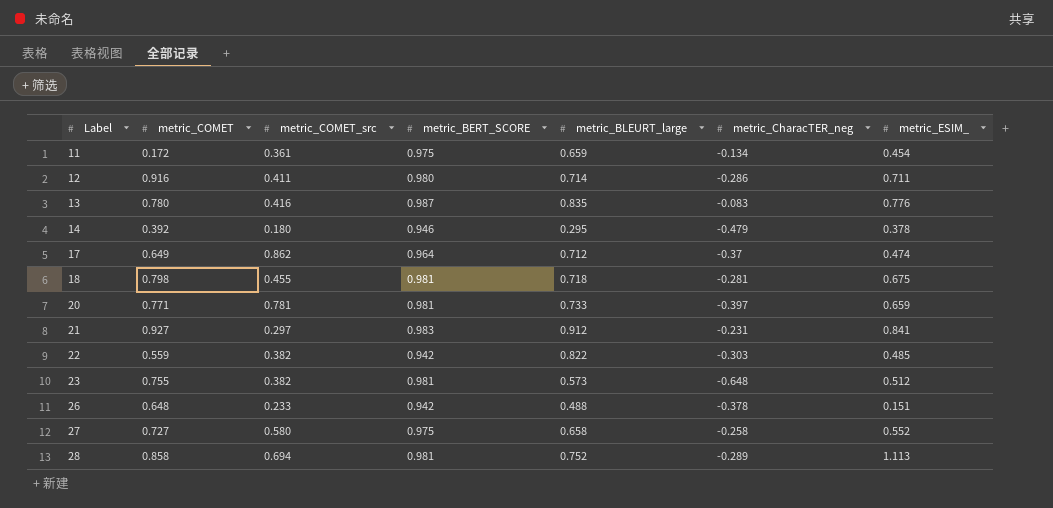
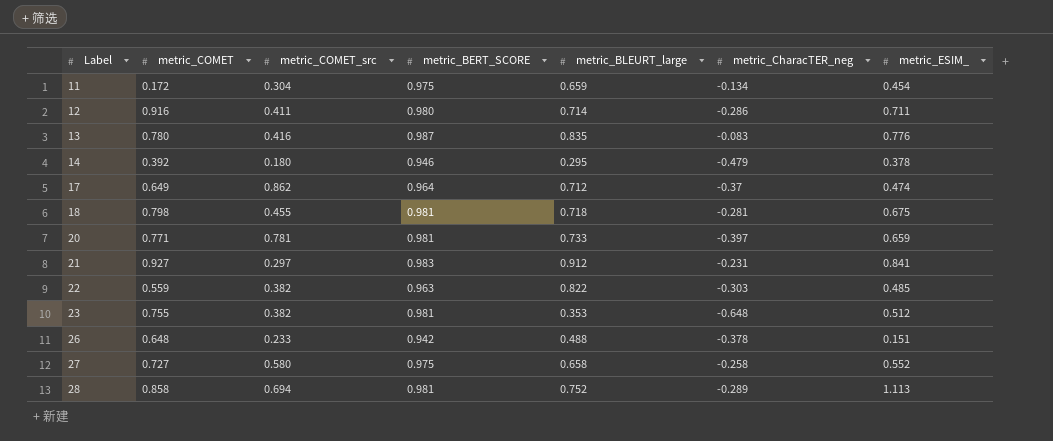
11 | metric_COMET_src: 0.361 -> 0.304
22 | metric_BERT_SCORE: 0.942 -> 0.963
23 | metric_BLEURT_large: 0.573 -> 0.353

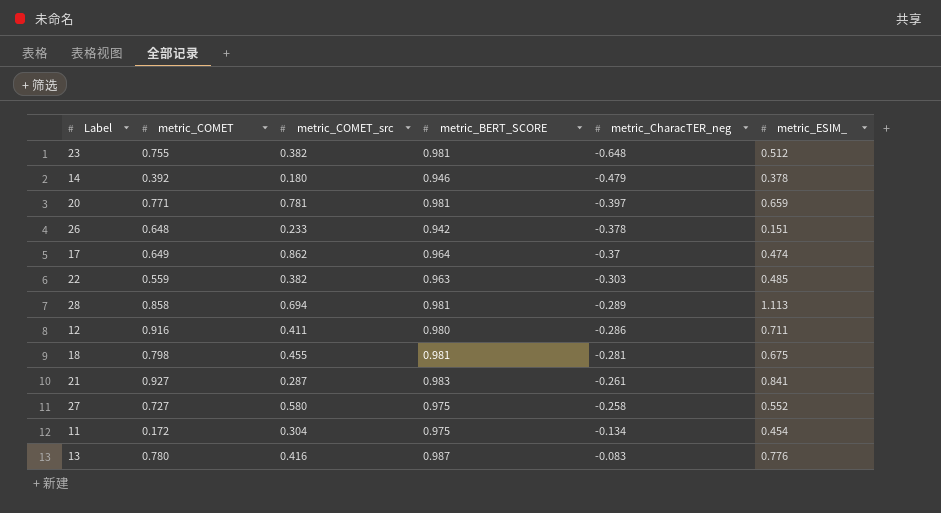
row order: Label ascending -> metric_CharacTER_neg ascending
column metric_BLEURT_large | position: 5 -> none
21 | metric_COMET_src: 0.297 -> 0.287
21 | metric_CharacTER_neg: -0.231 -> -0.261

